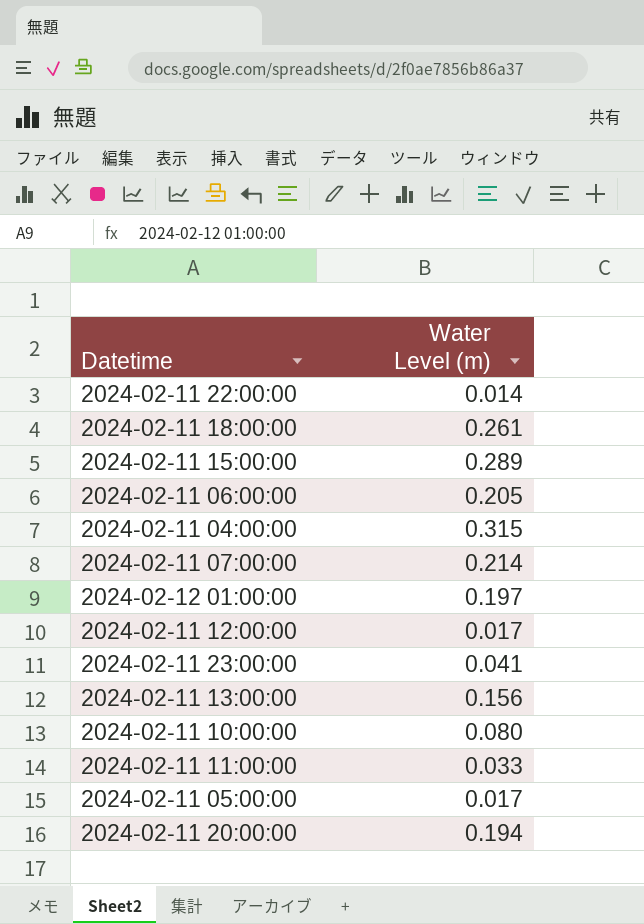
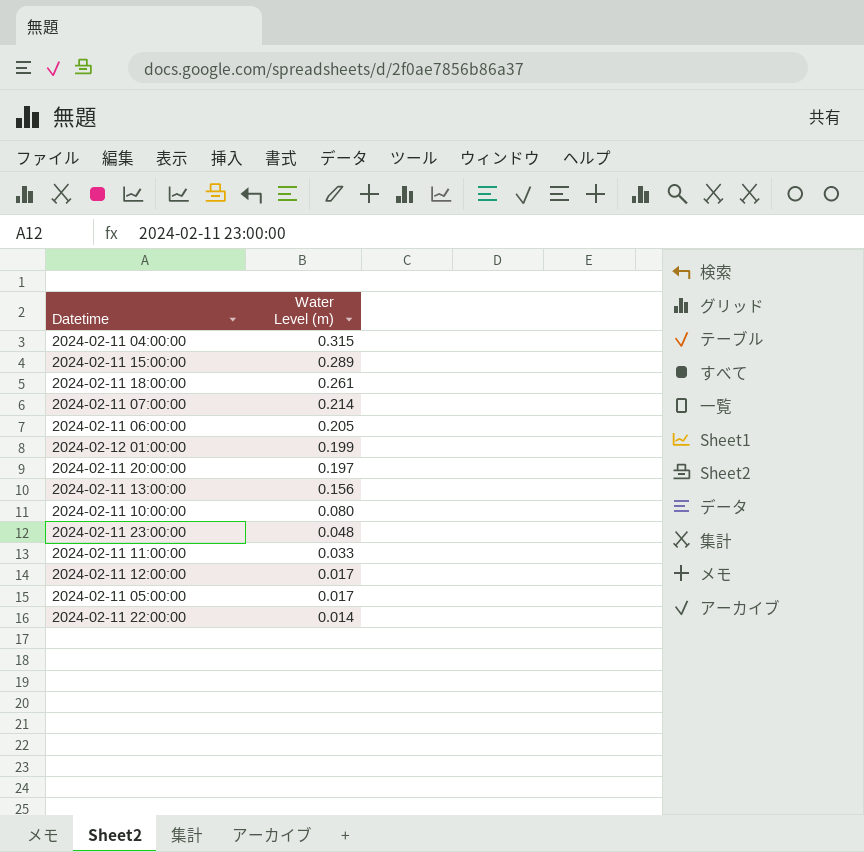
row order: none -> Water Level (m) descending
2024-02-12 01:00:00 | Water Level (m): 0.197 -> 0.199
2024-02-11 20:00:00 | Water Level (m): 0.194 -> 0.197
2024-02-11 23:00:00 | Water Level (m): 0.041 -> 0.048

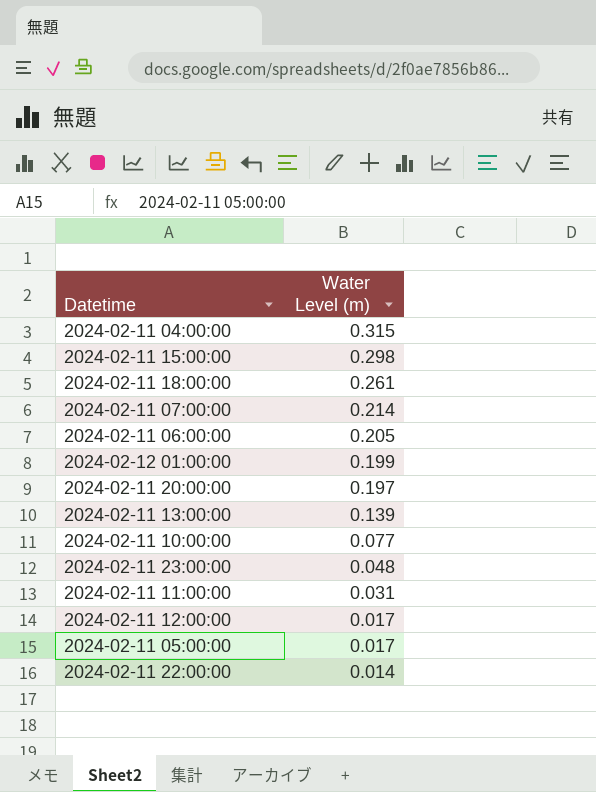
2024-02-11 15:00:00 | Water Level (m): 0.289 -> 0.298
2024-02-11 13:00:00 | Water Level (m): 0.156 -> 0.139
2024-02-11 10:00:00 | Water Level (m): 0.080 -> 0.077
2024-02-11 11:00:00 | Water Level (m): 0.033 -> 0.031

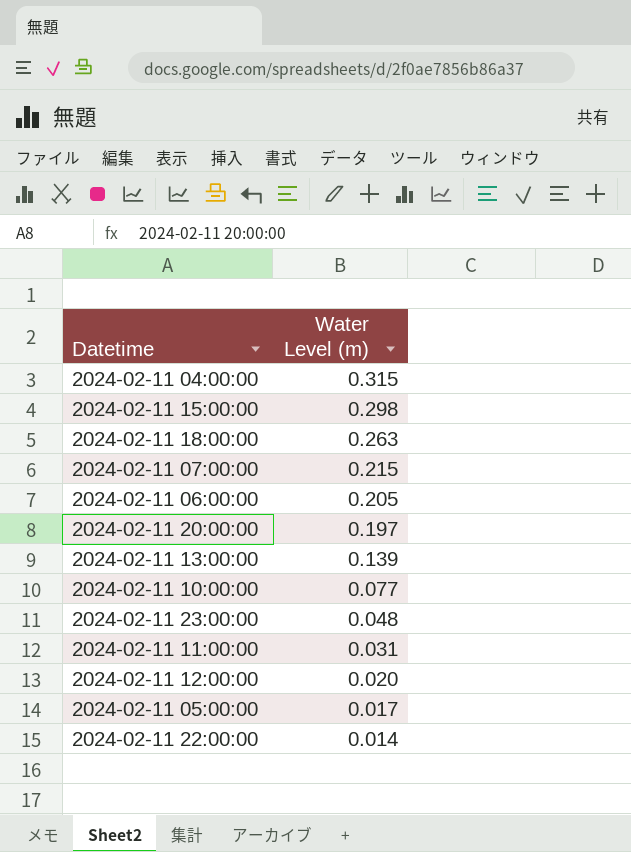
row 2024-02-12 01:00:00: 0.199 -> none
2024-02-11 18:00:00 | Water Level (m): 0.261 -> 0.263
2024-02-11 07:00:00 | Water Level (m): 0.214 -> 0.215
2024-02-11 12:00:00 | Water Level (m): 0.017 -> 0.020

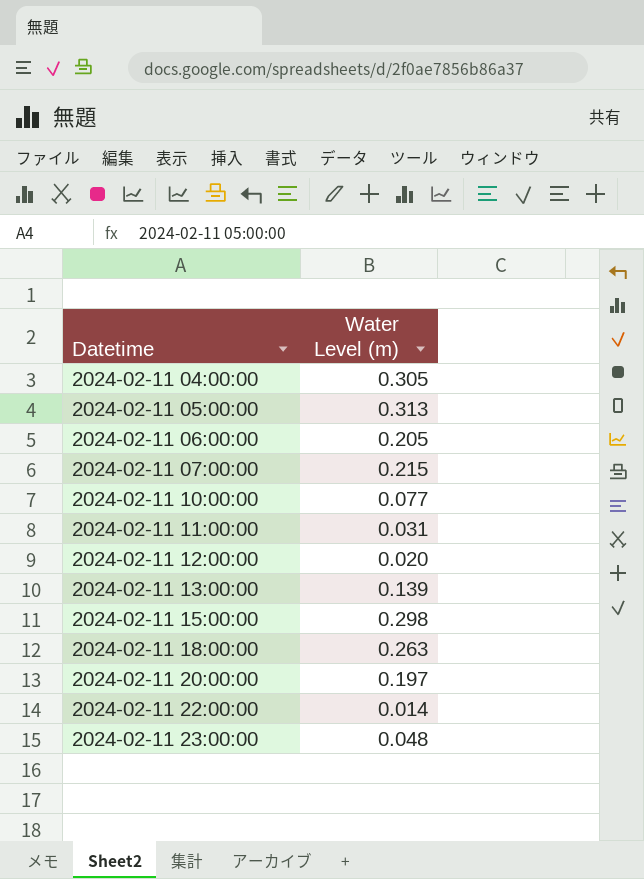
row order: Water Level (m) descending -> Datetime ascending
2024-02-11 04:00:00 | Water Level (m): 0.315 -> 0.305
2024-02-11 05:00:00 | Water Level (m): 0.017 -> 0.313

